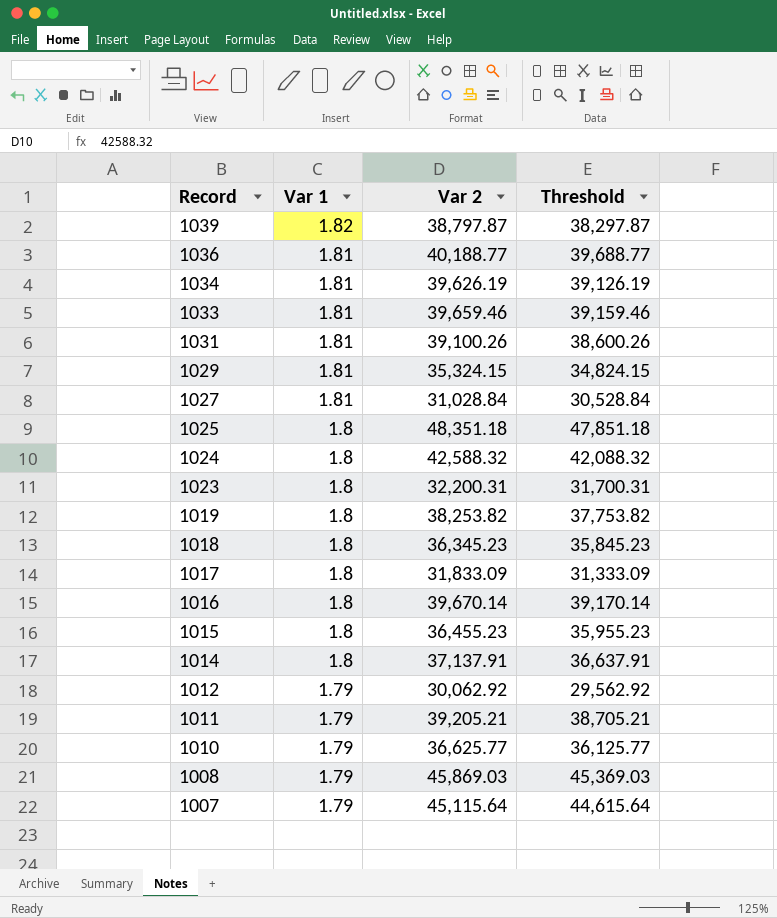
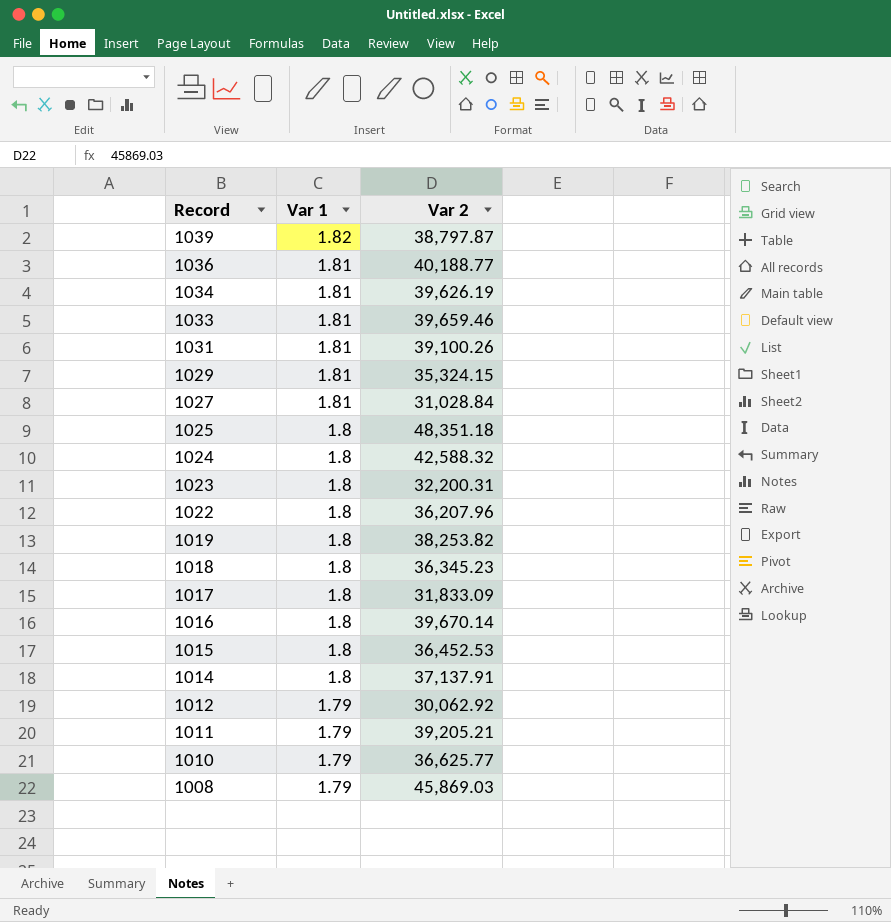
column Threshold | formula: [Var 2] - 500 -> none
row 1007: 1.79 | 45,115.64 | 44,615.64 -> none
row 1022: none -> 1.8 | 36,207.96
1015 | Var 2: 36,455.23 -> 36,452.53

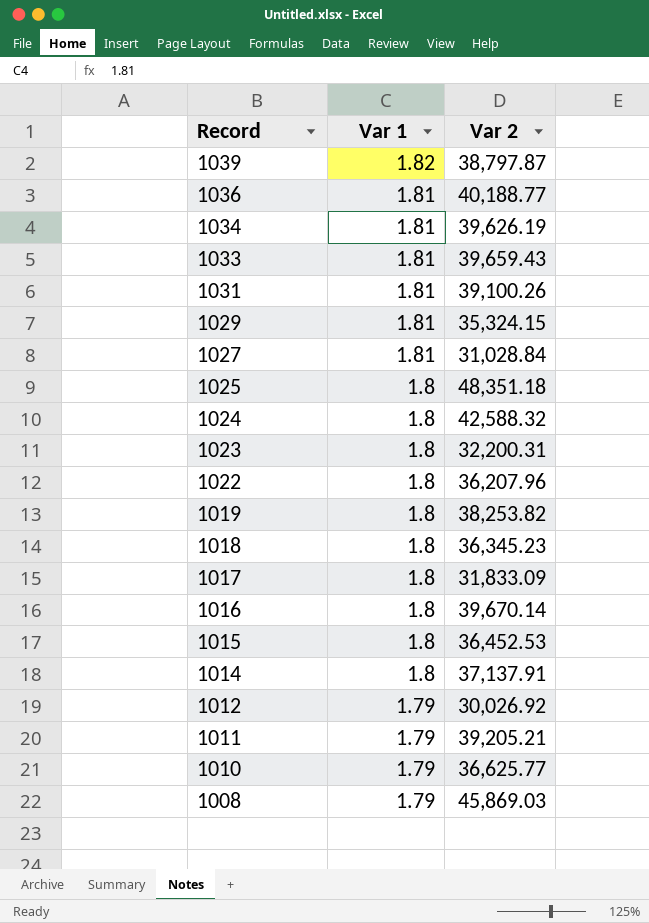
1033 | Var 2: 39,659.46 -> 39,659.43
1012 | Var 2: 30,062.92 -> 30,026.92

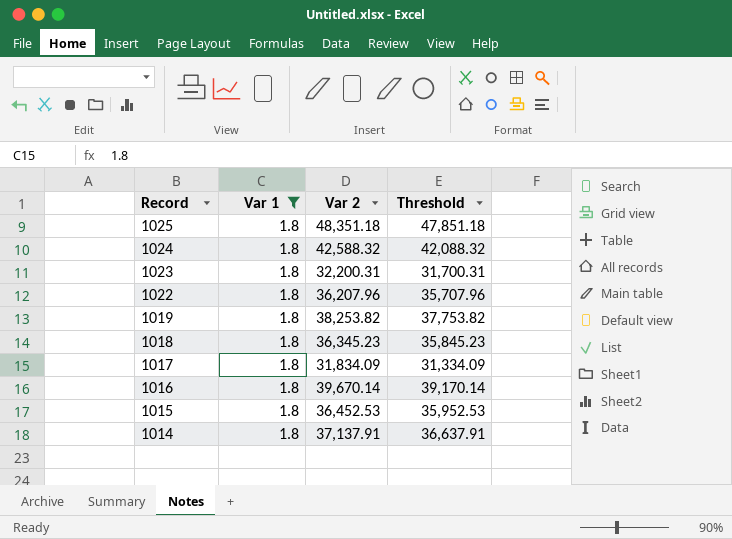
filter: none -> Var 1 = 1.8
column Threshold | formula: none -> [Var 2] - 500
1017 | Var 2: 31,833.09 -> 31,834.09

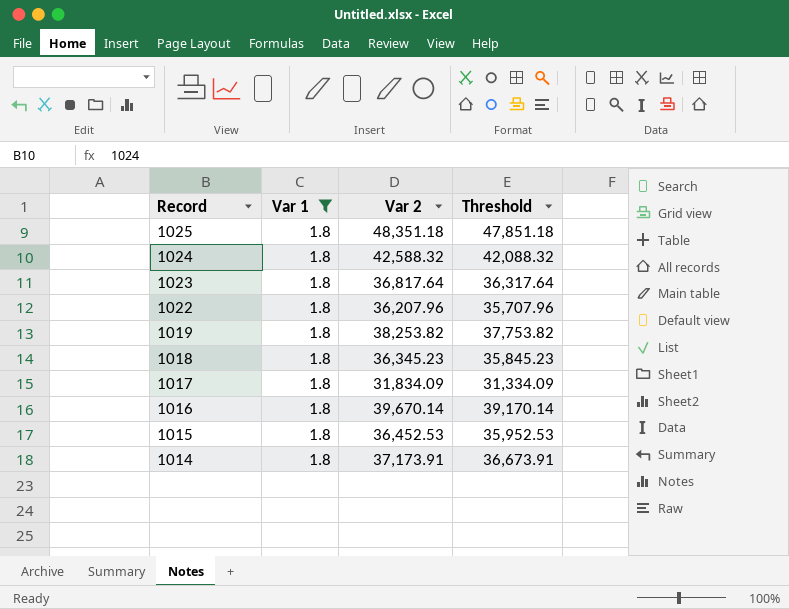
1023 | Var 2: 32,200.31 -> 36,817.64
1023 | Threshold: 31,700.31 -> 36,317.64
1014 | Var 2: 37,137.91 -> 37,173.91
1014 | Threshold: 36,637.91 -> 36,673.91

